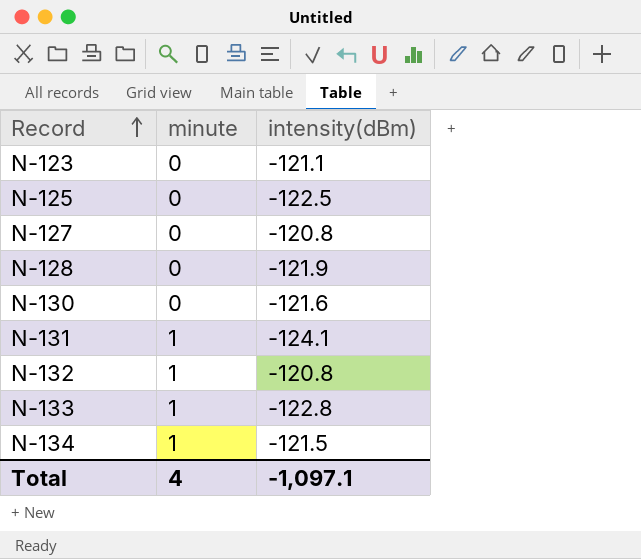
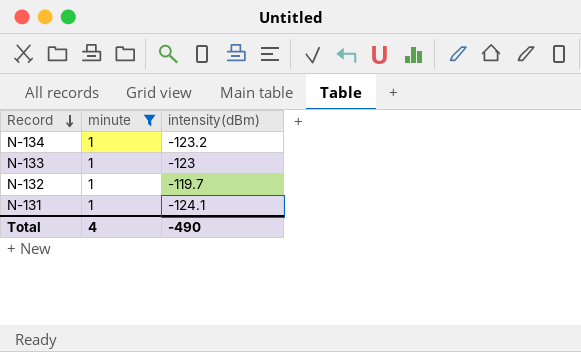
filter: none -> minute = 1
row order: Record ascending -> Record descending
N-134 | intensity(dBm): -121.5 -> -123.2
N-133 | intensity(dBm): -122.8 -> -123
N-132 | intensity(dBm): -120.8 -> -119.7
Total | intensity(dBm): -1,097.1 -> -490

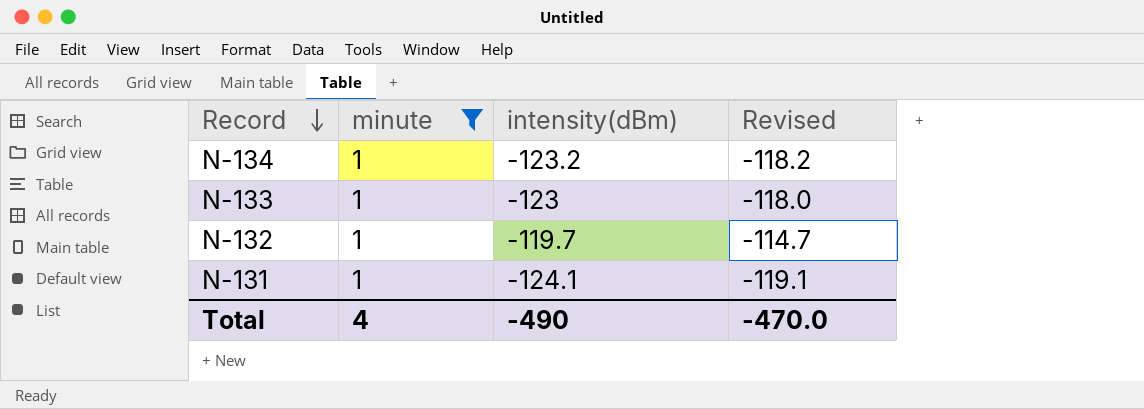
column Revised | formula: none -> [intensity(dBm)] + 5

